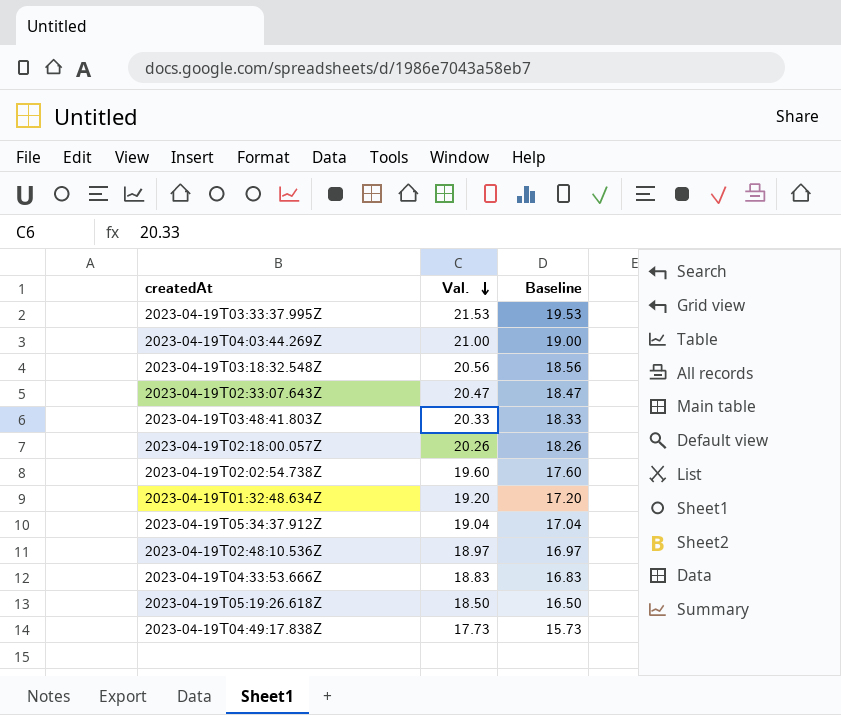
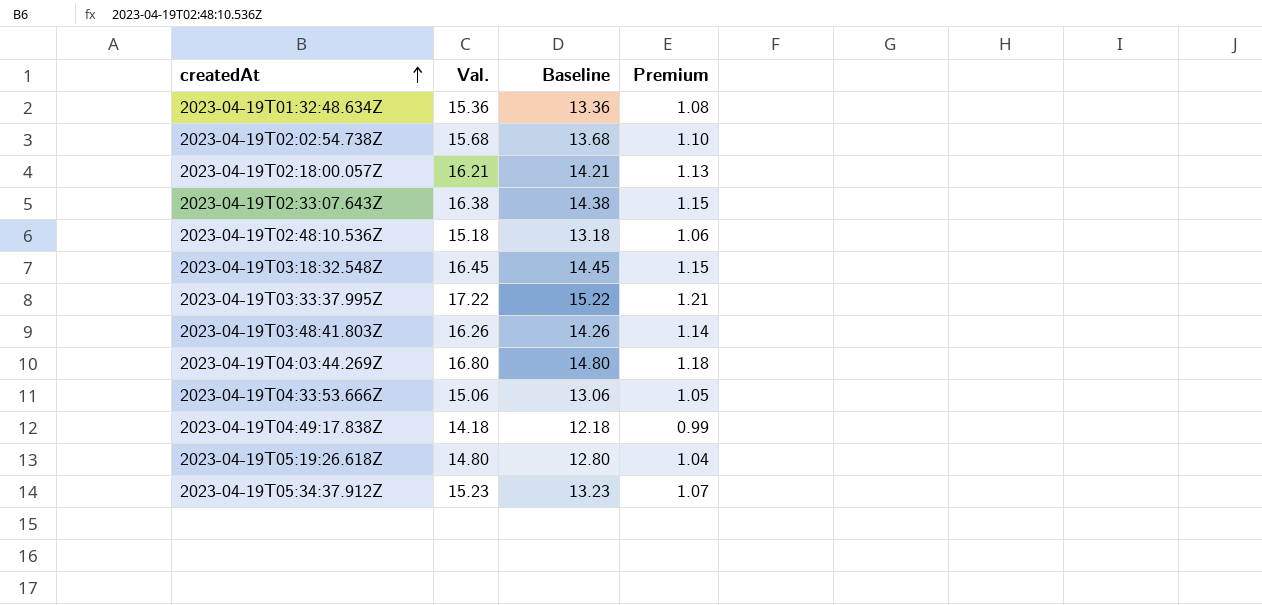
row order: Val. descending -> createdAt ascending
column Premium | formula: none -> [Val.] * 0.07
2023-04-19T01:32:48.634Z | Val.: 19.20 -> 15.36
2023-04-19T01:32:48.634Z | Baseline: 17.20 -> 13.36
2023-04-19T02:02:54.738Z | Val.: 19.60 -> 15.68
2023-04-19T02:02:54.738Z | Baseline: 17.60 -> 13.68
2023-04-19T02:18:00.057Z | Val.: 20.26 -> 16.21
2023-04-19T02:18:00.057Z | Baseline: 18.26 -> 14.21
2023-04-19T02:33:07.643Z | Val.: 20.47 -> 16.38
2023-04-19T02:33:07.643Z | Baseline: 18.47 -> 14.38
2023-04-19T02:48:10.536Z | Val.: 18.97 -> 15.18
2023-04-19T02:48:10.536Z | Baseline: 16.97 -> 13.18
2023-04-19T03:18:32.548Z | Val.: 20.56 -> 16.45
2023-04-19T03:18:32.548Z | Baseline: 18.56 -> 14.45
2023-04-19T03:33:37.995Z | Val.: 21.53 -> 17.22
2023-04-19T03:33:37.995Z | Baseline: 19.53 -> 15.22
2023-04-19T03:48:41.803Z | Val.: 20.33 -> 16.26
2023-04-19T03:48:41.803Z | Baseline: 18.33 -> 14.26
2023-04-19T04:03:44.269Z | Val.: 21.00 -> 16.80
2023-04-19T04:03:44.269Z | Baseline: 19.00 -> 14.80
2023-04-19T04:33:53.666Z | Val.: 18.83 -> 15.06
2023-04-19T04:33:53.666Z | Baseline: 16.83 -> 13.06
2023-04-19T04:49:17.838Z | Val.: 17.73 -> 14.18
2023-04-19T04:49:17.838Z | Baseline: 15.73 -> 12.18
2023-04-19T05:19:26.618Z | Val.: 18.50 -> 14.80
2023-04-19T05:19:26.618Z | Baseline: 16.50 -> 12.80
2023-04-19T05:34:37.912Z | Val.: 19.04 -> 15.23
2023-04-19T05:34:37.912Z | Baseline: 17.04 -> 13.23

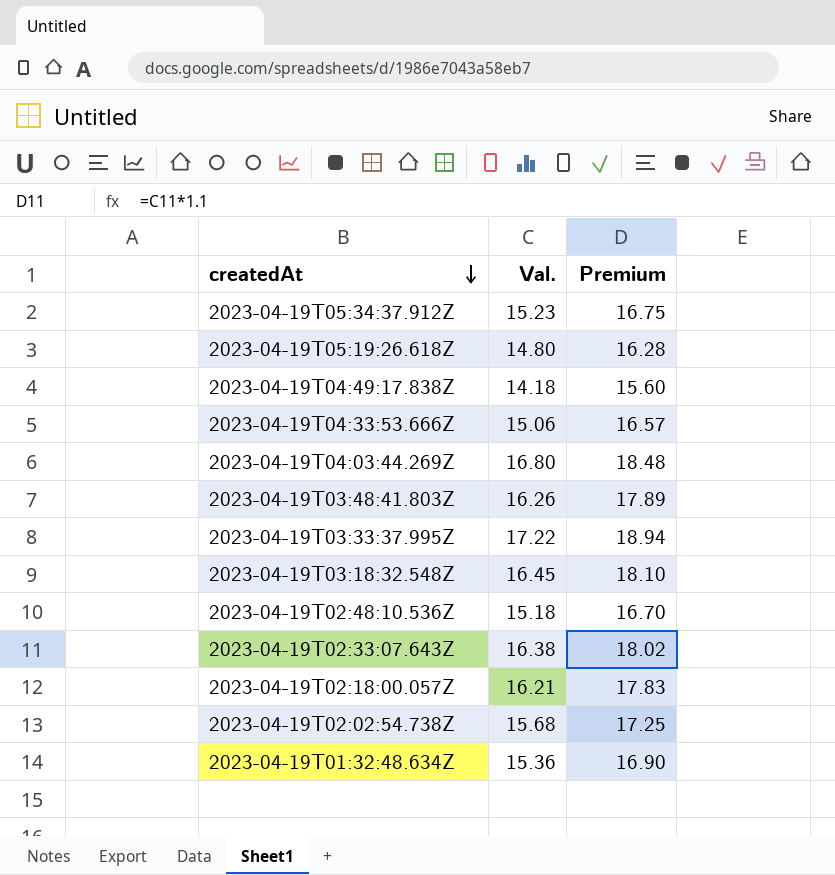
row order: createdAt ascending -> createdAt descending
column Baseline | formula: [Val.] - 2 -> none
column Premium | formula: [Val.] * 0.07 -> [Val.] * 1.1

